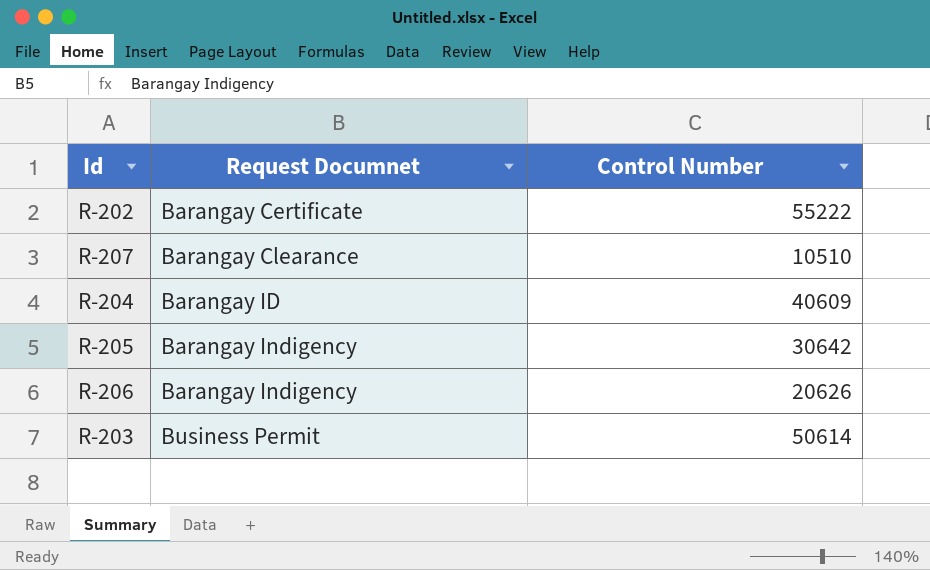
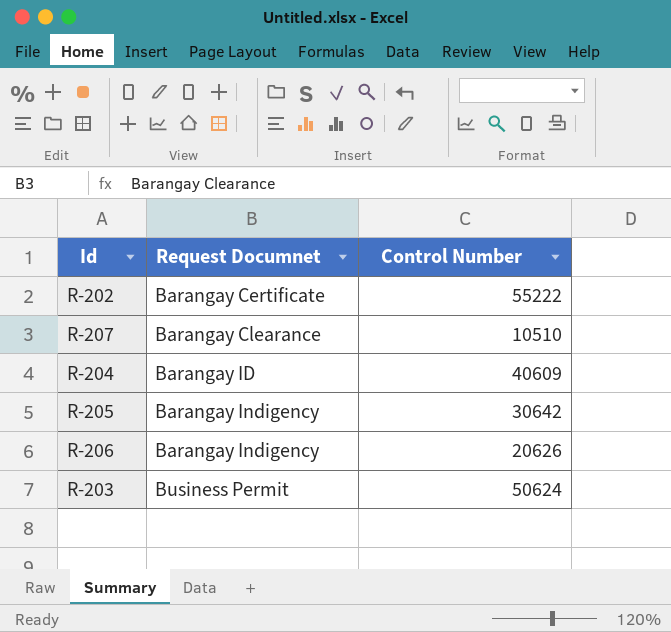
R-203 | Control Number: 50614 -> 50624

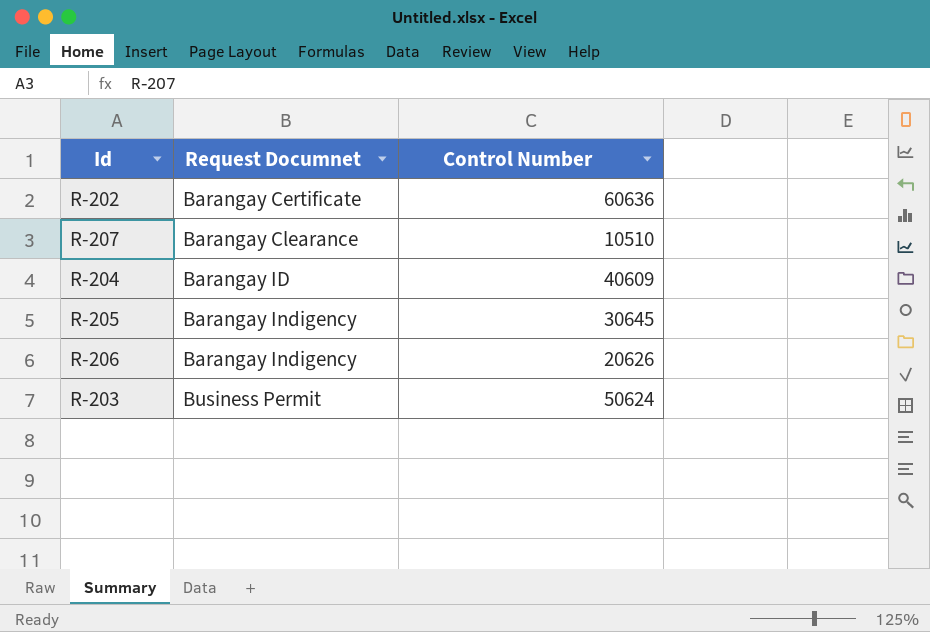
R-202 | Control Number: 55222 -> 60636
R-205 | Control Number: 30642 -> 30645

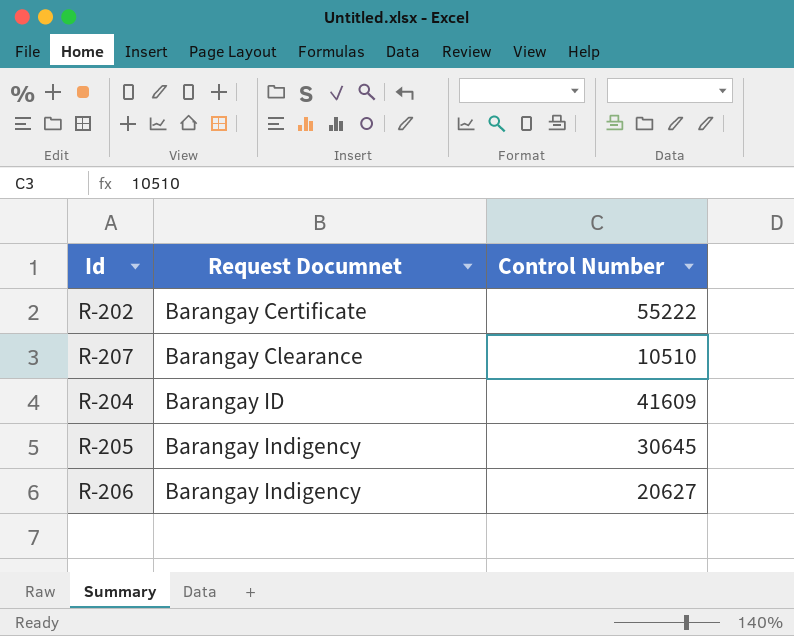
row R-203: Business Permit | 50624 -> none
R-202 | Control Number: 60636 -> 55222
R-204 | Control Number: 40609 -> 41609
R-206 | Control Number: 20626 -> 20627

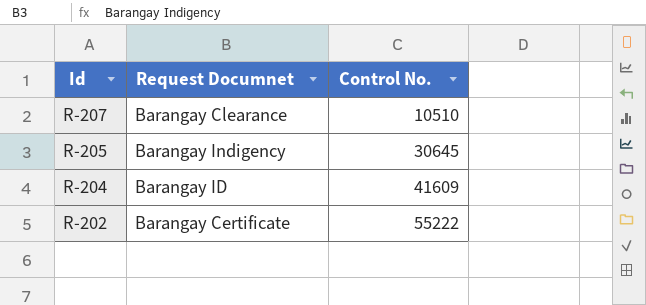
row order: Request Documnet ascending -> Id descending
column name: Control Number -> Control No.
row R-206: Barangay Indigency | 20627 -> none

